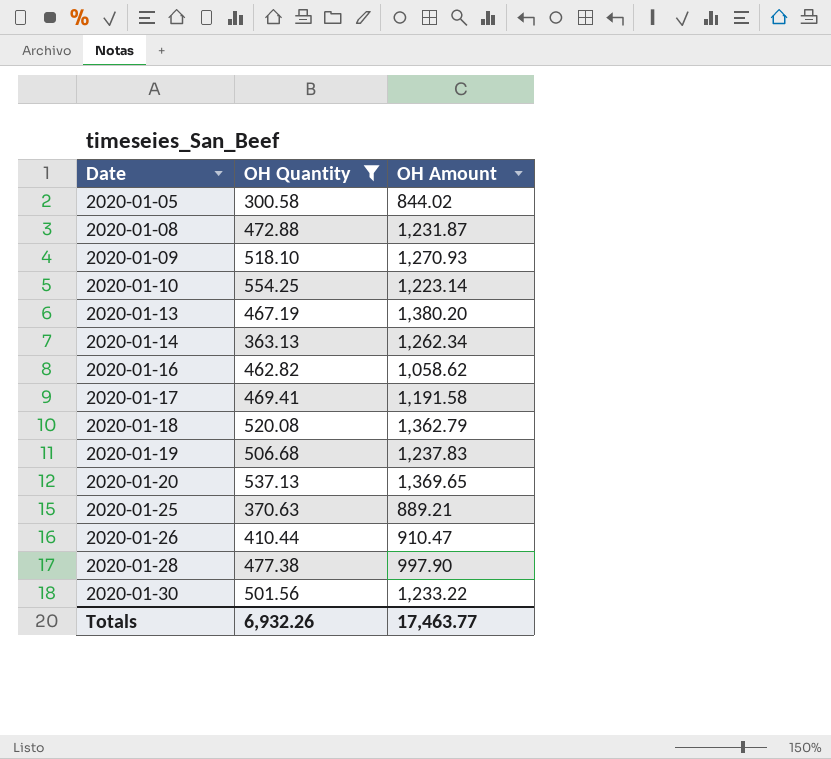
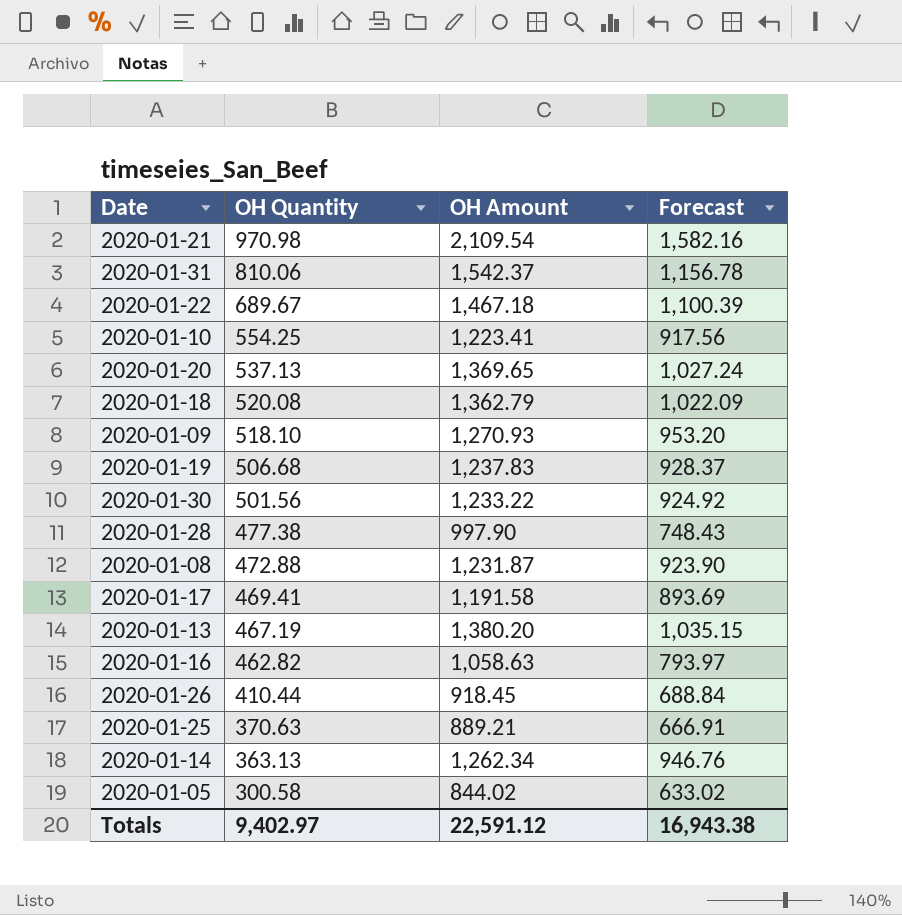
filter: OH Quantity <= 554.25 -> none
row order: Date ascending -> OH Quantity descending
column Forecast | formula: none -> [OH Amount] * 0.75
2020-01-10 | OH Amount: 1,223.14 -> 1,223.41
2020-01-16 | OH Amount: 1,058.62 -> 1,058.63
2020-01-26 | OH Amount: 910.47 -> 918.45
Totals | OH Quantity: 6,932.26 -> 9,402.97
Totals | OH Amount: 17,463.77 -> 22,591.12

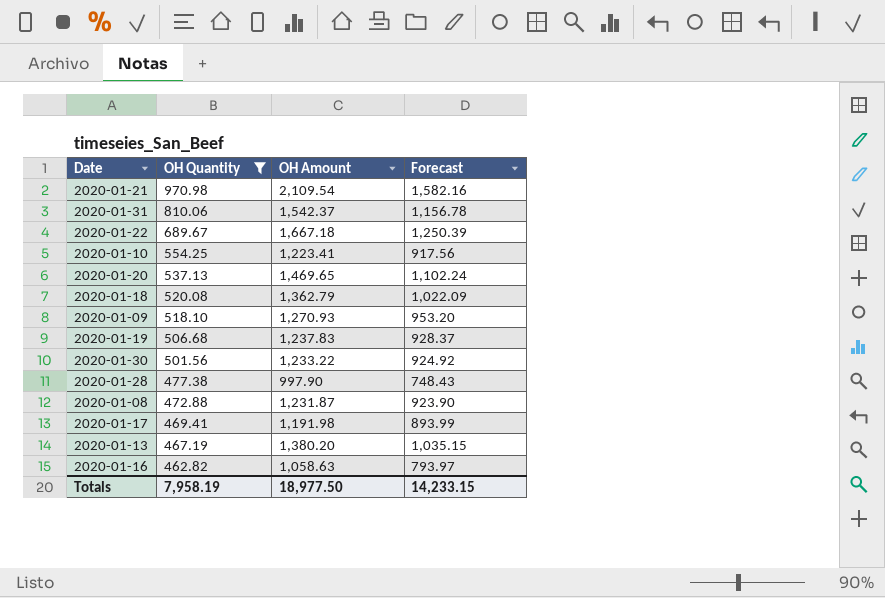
filter: none -> OH Quantity >= 462.82
2020-01-22 | OH Amount: 1,467.18 -> 1,667.18
2020-01-22 | Forecast: 1,100.39 -> 1,250.39
2020-01-20 | OH Amount: 1,369.65 -> 1,469.65
2020-01-20 | Forecast: 1,027.24 -> 1,102.24
2020-01-17 | OH Amount: 1,191.58 -> 1,191.98
2020-01-17 | Forecast: 893.69 -> 893.99
Totals | OH Quantity: 9,402.97 -> 7,958.19
Totals | OH Amount: 22,591.12 -> 18,977.50
Totals | Forecast: 16,943.38 -> 14,233.15

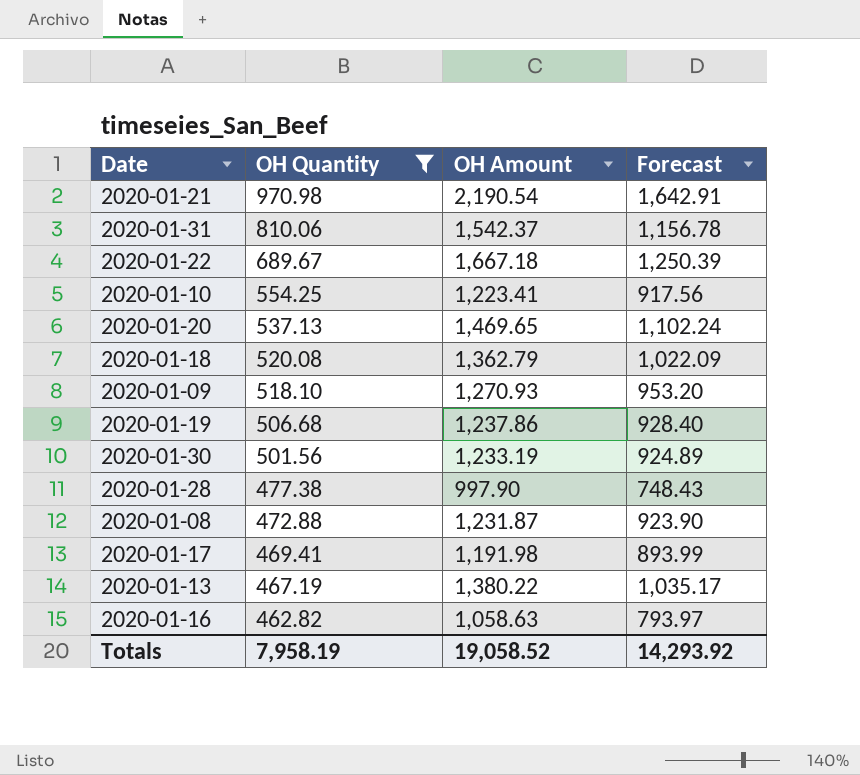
2020-01-21 | OH Amount: 2,109.54 -> 2,190.54
2020-01-21 | Forecast: 1,582.16 -> 1,642.91
2020-01-19 | OH Amount: 1,237.83 -> 1,237.86
2020-01-19 | Forecast: 928.37 -> 928.40
2020-01-30 | OH Amount: 1,233.22 -> 1,233.19
2020-01-30 | Forecast: 924.92 -> 924.89
2020-01-13 | OH Amount: 1,380.20 -> 1,380.22
2020-01-13 | Forecast: 1,035.15 -> 1,035.17
Totals | OH Amount: 18,977.50 -> 19,058.52
Totals | Forecast: 14,233.15 -> 14,293.92

